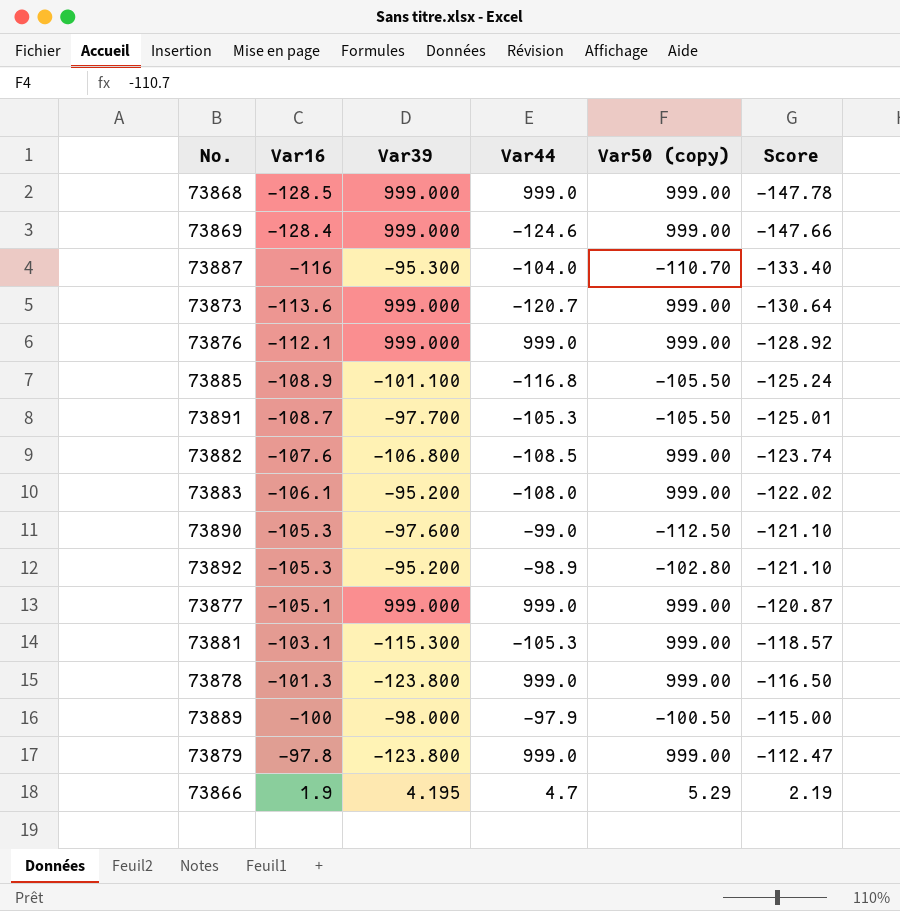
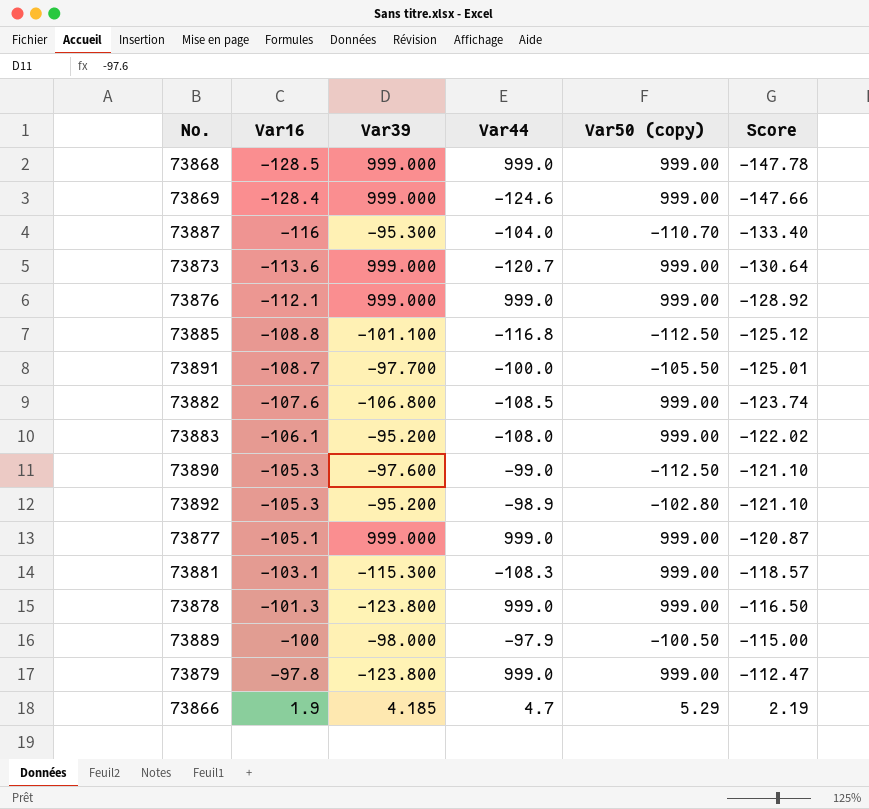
73885 | Var16: -108.9 -> -108.8
73885 | Var50 (copy): -105.50 -> -112.50
73885 | Score: -125.24 -> -125.12
73891 | Var44: -105.3 -> -100.0
73881 | Var44: -105.3 -> -108.3
73866 | Var39: 4.195 -> 4.185

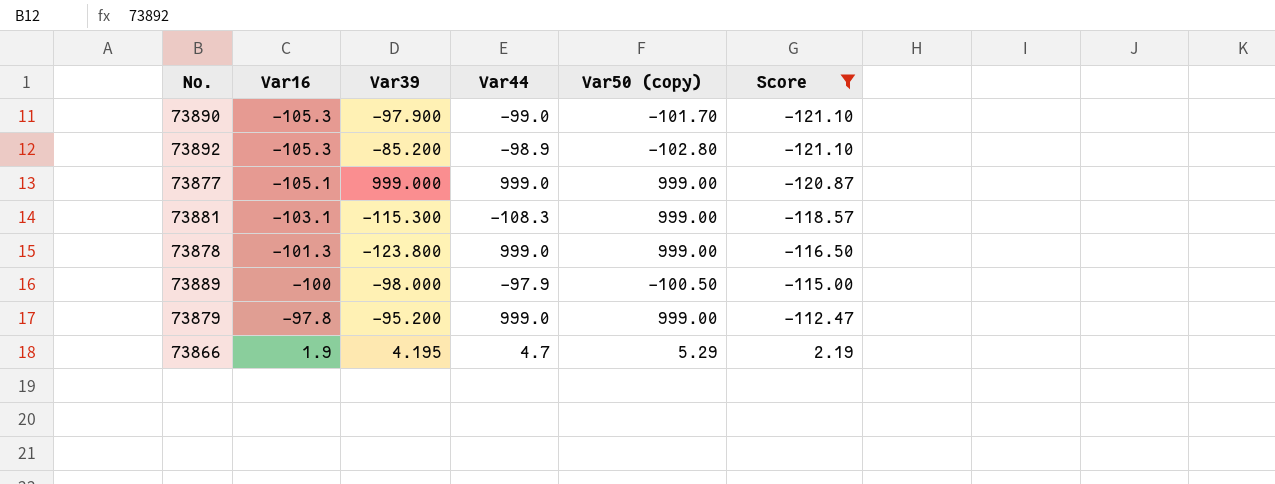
filter: none -> Score >= -121.10
73890 | Var39: -97.600 -> -97.900
73890 | Var50 (copy): -112.50 -> -101.70
73892 | Var39: -95.200 -> -85.200
73879 | Var39: -123.800 -> -95.200
73866 | Var39: 4.185 -> 4.195

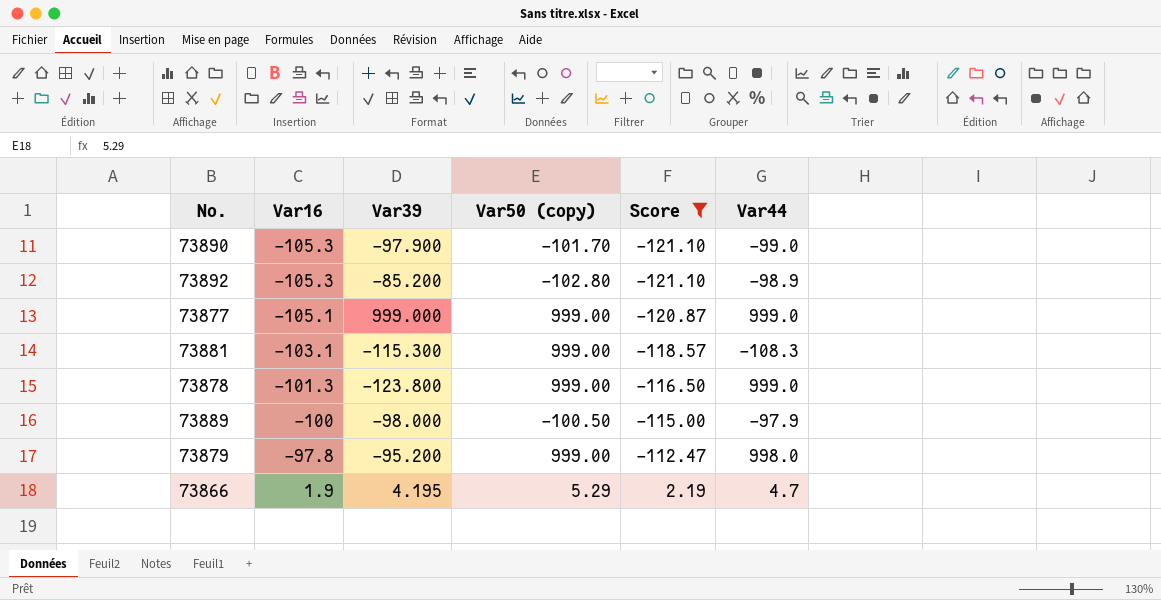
column Var44 | position: 4 -> 6
73879 | Var44: 999.0 -> 998.0

